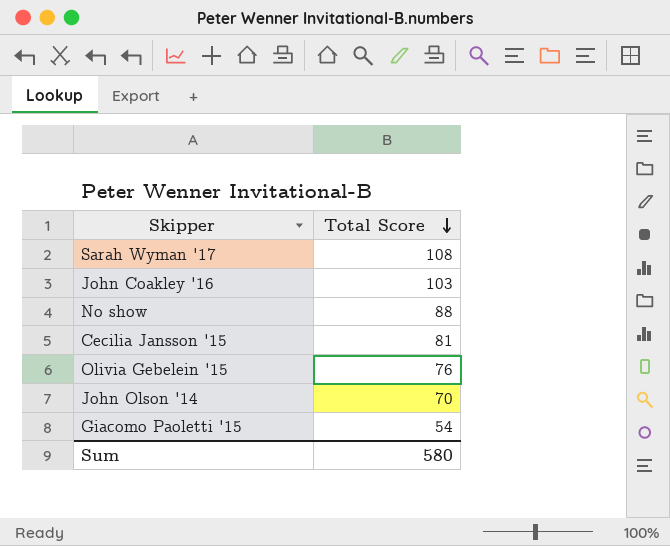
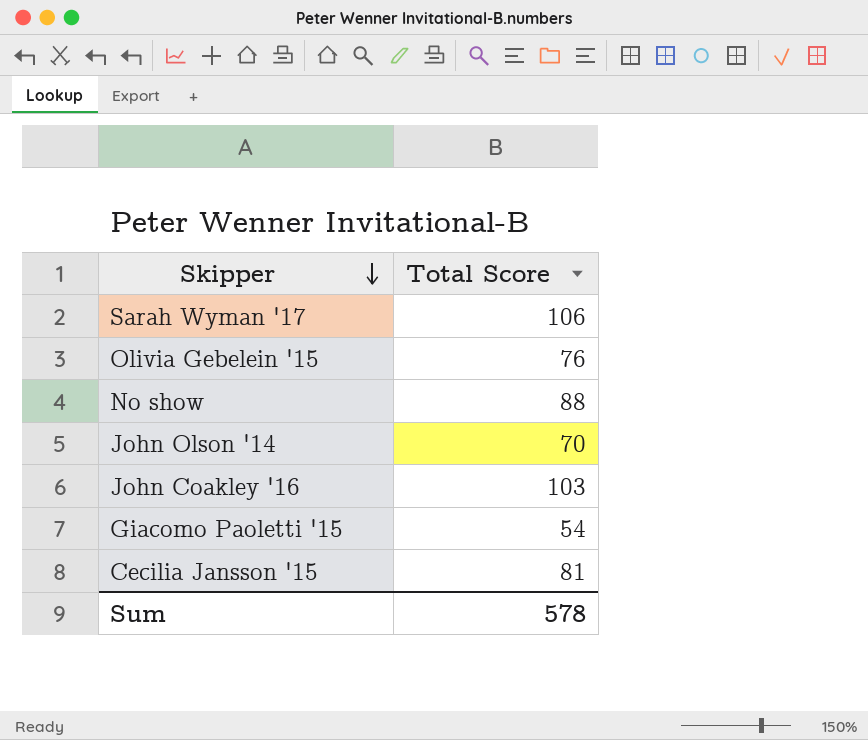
row order: Total Score descending -> Skipper descending
Sarah Wyman '17 | Total Score: 108 -> 106
Sum | Total Score: 580 -> 578

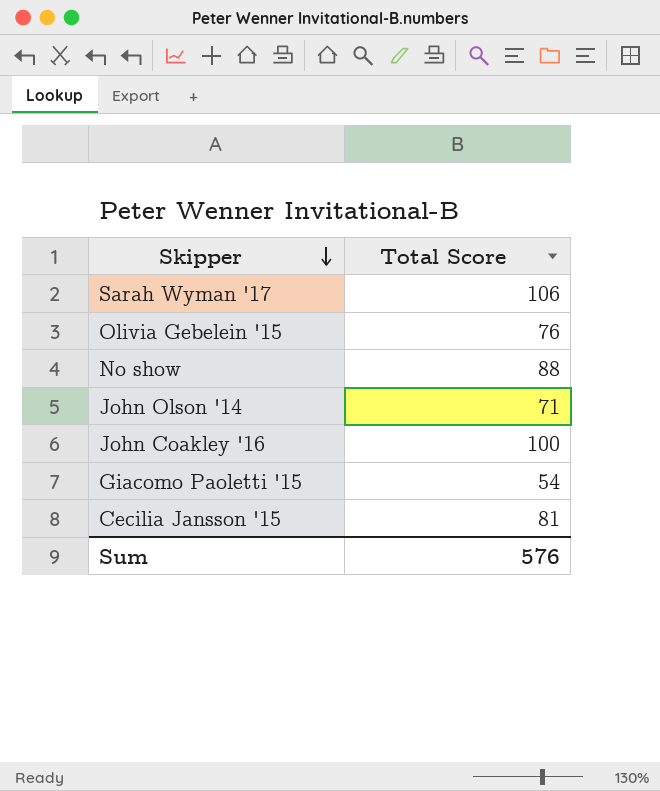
John Olson '14 | Total Score: 70 -> 71
John Coakley '16 | Total Score: 103 -> 100
Sum | Total Score: 578 -> 576

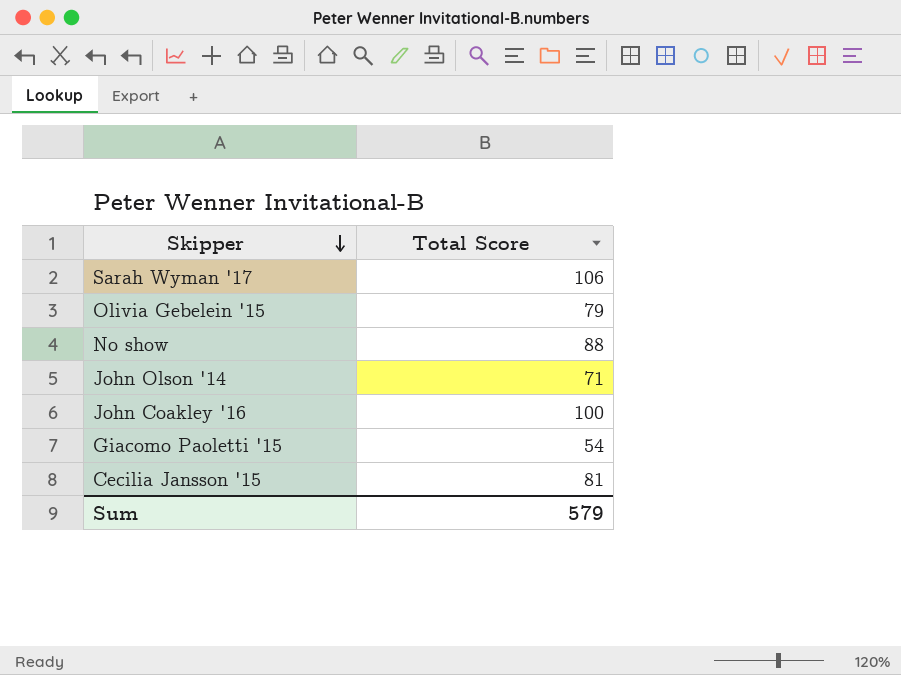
Olivia Gebelein '15 | Total Score: 76 -> 79
Sum | Total Score: 576 -> 579

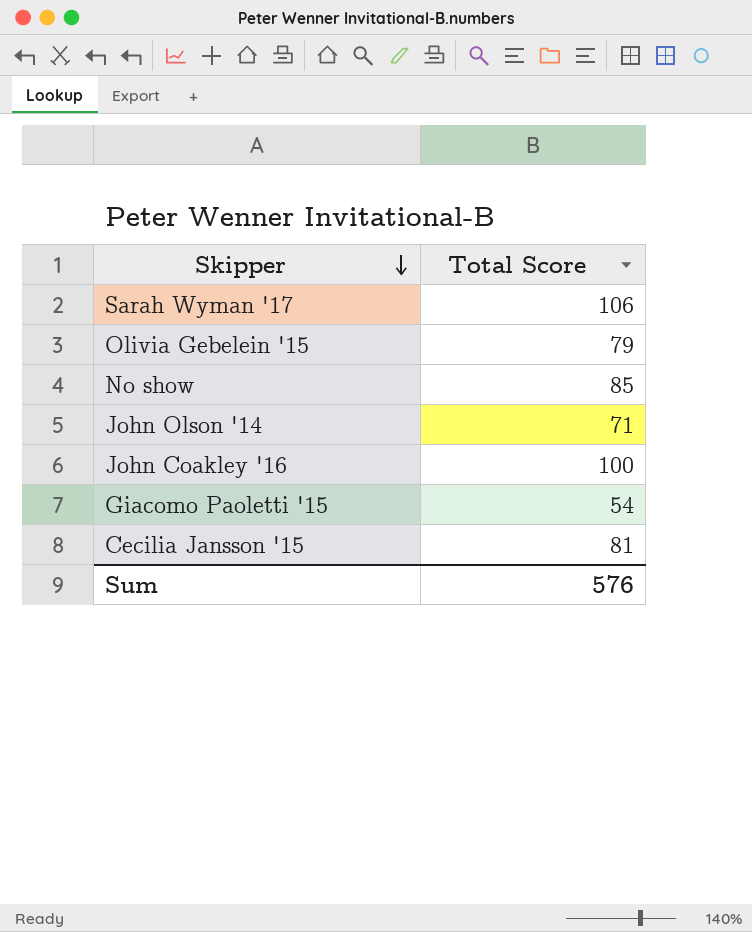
No show | Total Score: 88 -> 85
Sum | Total Score: 579 -> 576

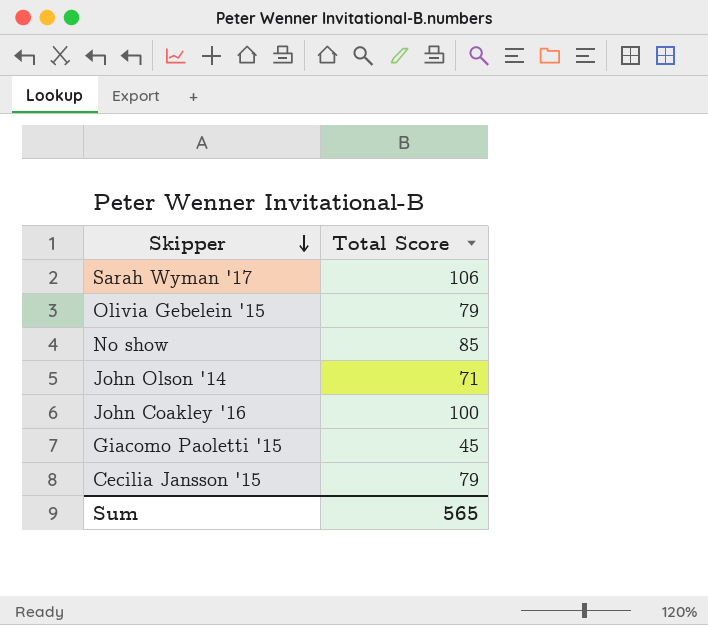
Giacomo Paoletti '15 | Total Score: 54 -> 45
Cecilia Jansson '15 | Total Score: 81 -> 79
Sum | Total Score: 576 -> 565

